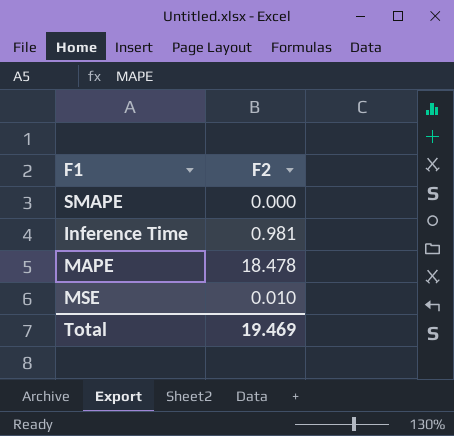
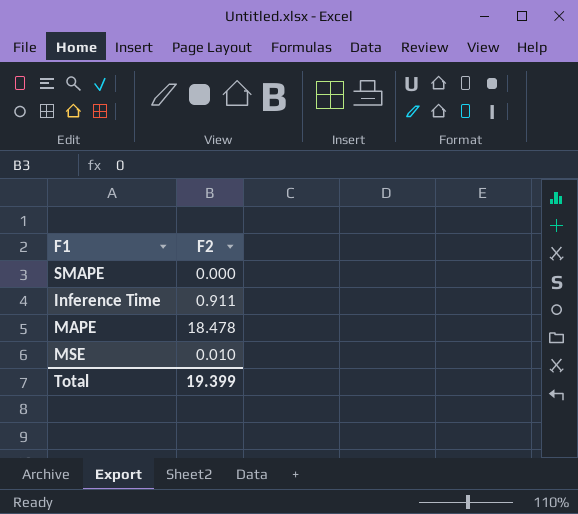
Inference Time | F2: 0.981 -> 0.911
Total | F2: 19.469 -> 19.399

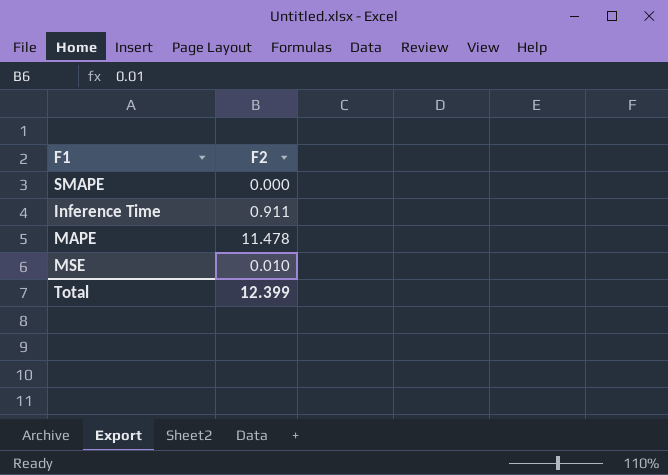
MAPE | F2: 18.478 -> 11.478
Total | F2: 19.399 -> 12.399

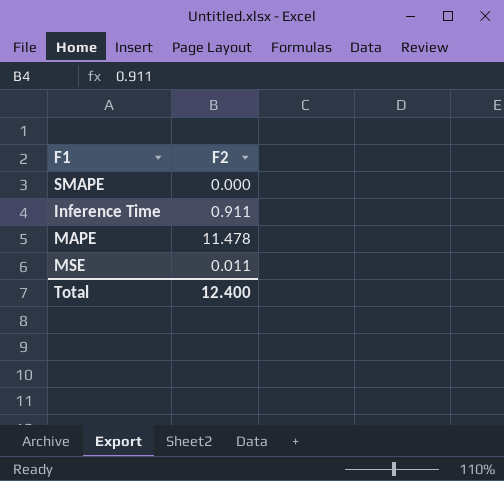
MSE | F2: 0.010 -> 0.011
Total | F2: 12.399 -> 12.400

